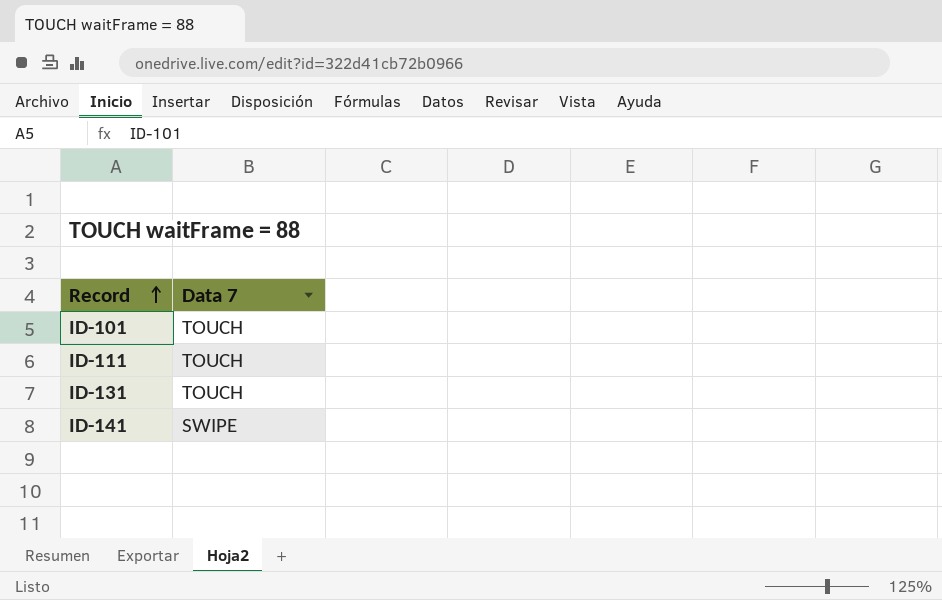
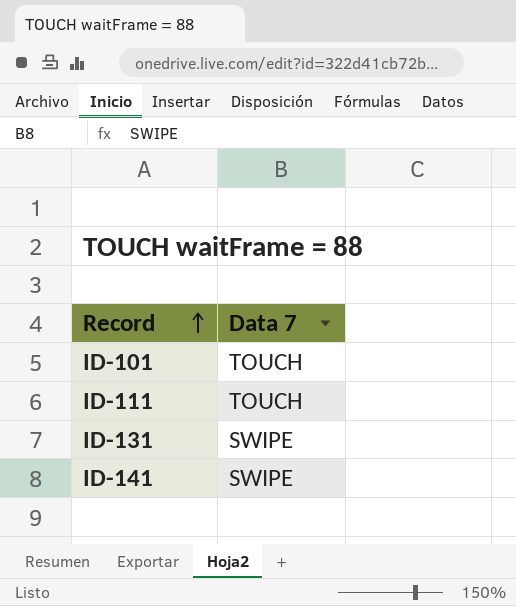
ID-131 | Data 7: TOUCH -> SWIPE

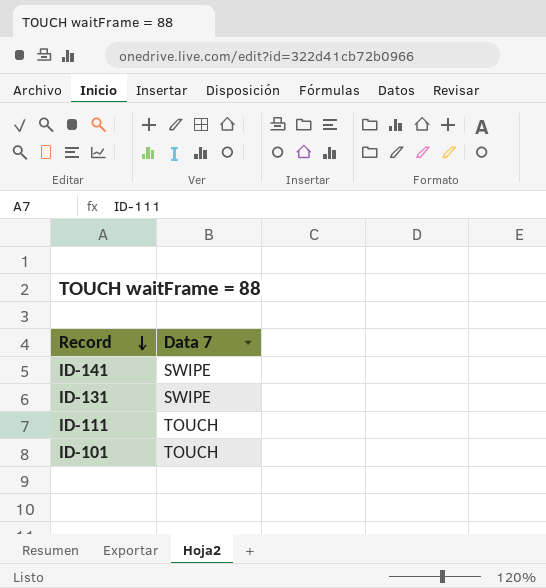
row order: Record ascending -> Record descending

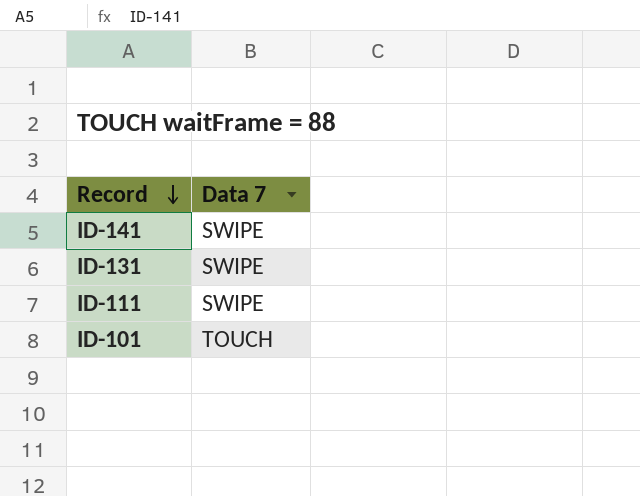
ID-111 | Data 7: TOUCH -> SWIPE

